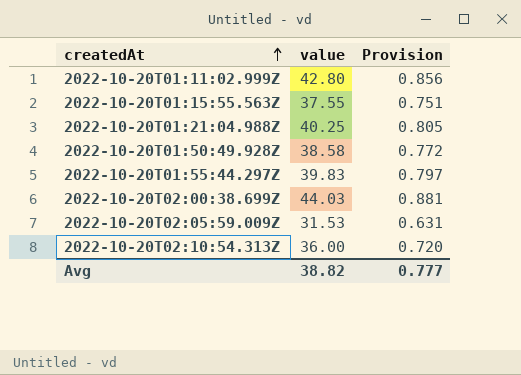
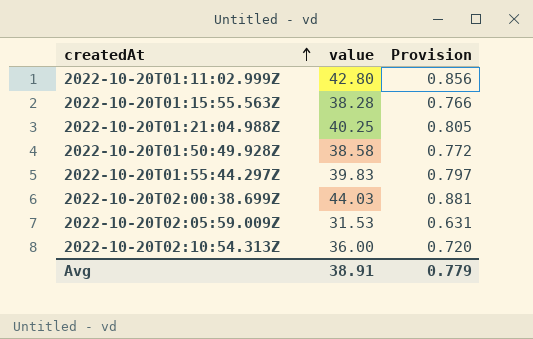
2022-10-20T01:15:55.563Z | value: 37.55 -> 38.28
2022-10-20T01:15:55.563Z | Provision: 0.751 -> 0.766
Avg | value: 38.82 -> 38.91
Avg | Provision: 0.777 -> 0.779

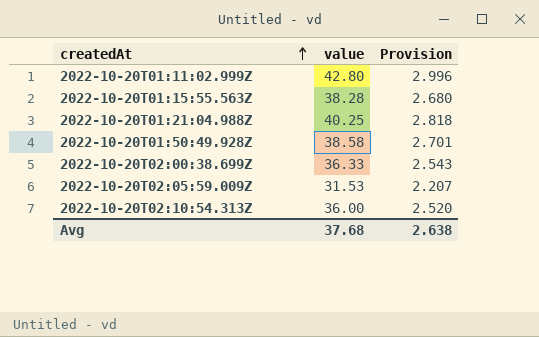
column Provision | formula: [value] * 0.02 -> [value] * 0.07
row 2022-10-20T01:55:44.297Z: 39.83 | 0.797 -> none
2022-10-20T02:00:38.699Z | value: 44.03 -> 36.33
Avg | value: 38.91 -> 37.68
Avg | Provision: 0.779 -> 2.638

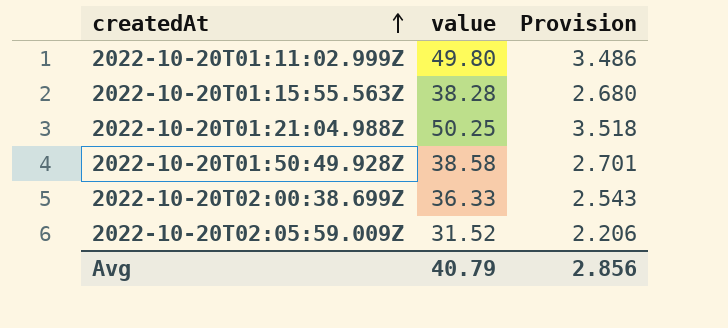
row 2022-10-20T02:10:54.313Z: 36.00 | 2.520 -> none
2022-10-20T01:11:02.999Z | value: 42.80 -> 49.80
2022-10-20T01:11:02.999Z | Provision: 2.996 -> 3.486
2022-10-20T01:21:04.988Z | value: 40.25 -> 50.25
2022-10-20T01:21:04.988Z | Provision: 2.818 -> 3.518
2022-10-20T02:05:59.009Z | value: 31.53 -> 31.52
2022-10-20T02:05:59.009Z | Provision: 2.207 -> 2.206
Avg | value: 37.68 -> 40.79
Avg | Provision: 2.638 -> 2.856

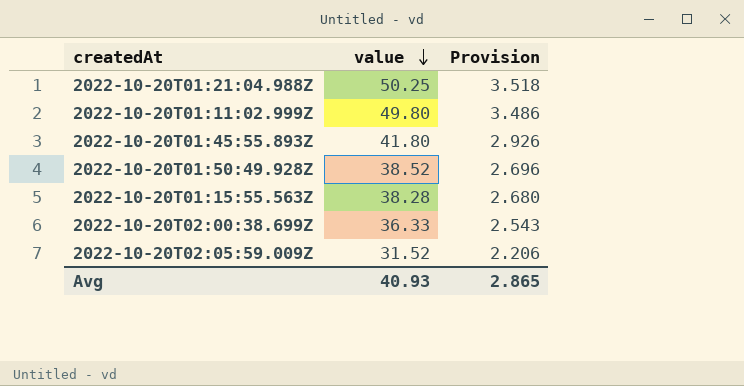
row order: createdAt ascending -> value descending
row 2022-10-20T01:45:55.893Z: none -> 41.80 | 2.926
2022-10-20T01:50:49.928Z | value: 38.58 -> 38.52
2022-10-20T01:50:49.928Z | Provision: 2.701 -> 2.696
Avg | value: 40.79 -> 40.93
Avg | Provision: 2.856 -> 2.865

